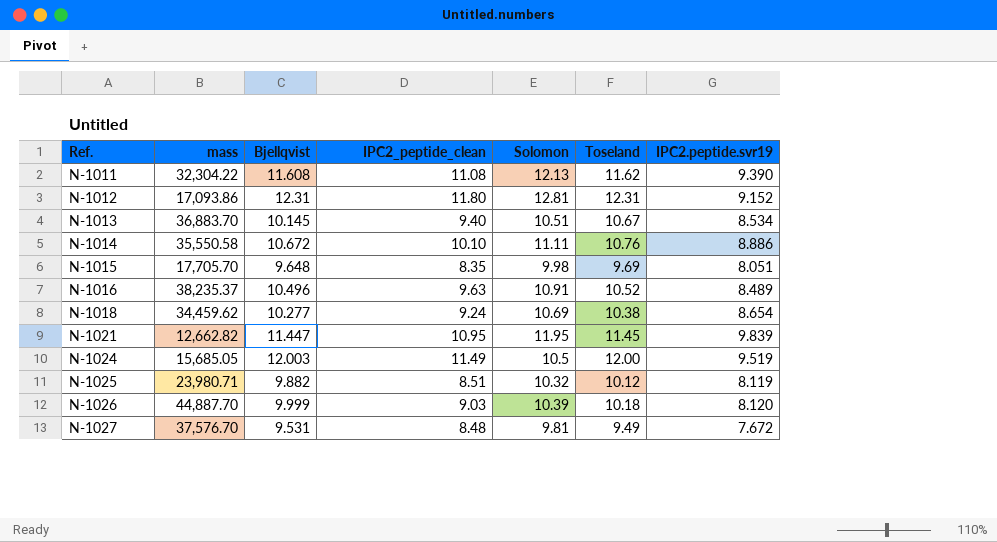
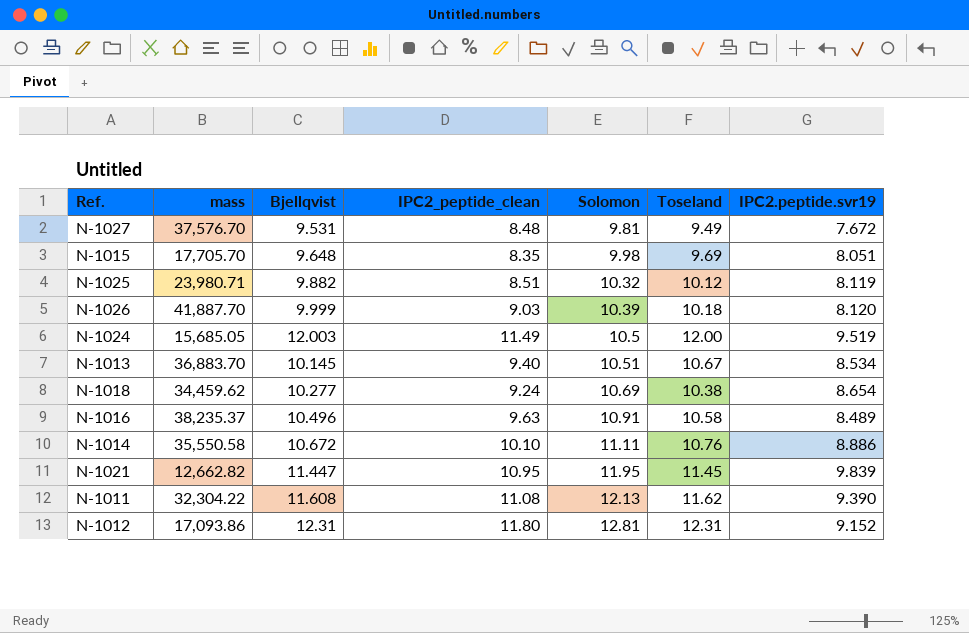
row order: Ref. ascending -> Solomon ascending
N-1026 | mass: 44,887.70 -> 41,887.70
N-1016 | Toseland: 10.52 -> 10.58

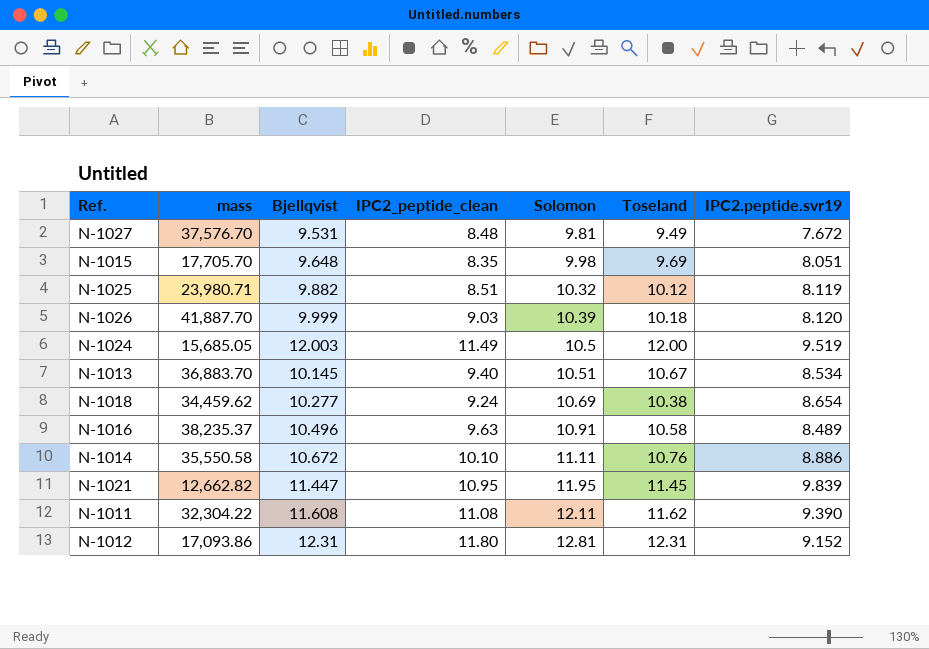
N-1011 | Solomon: 12.13 -> 12.11

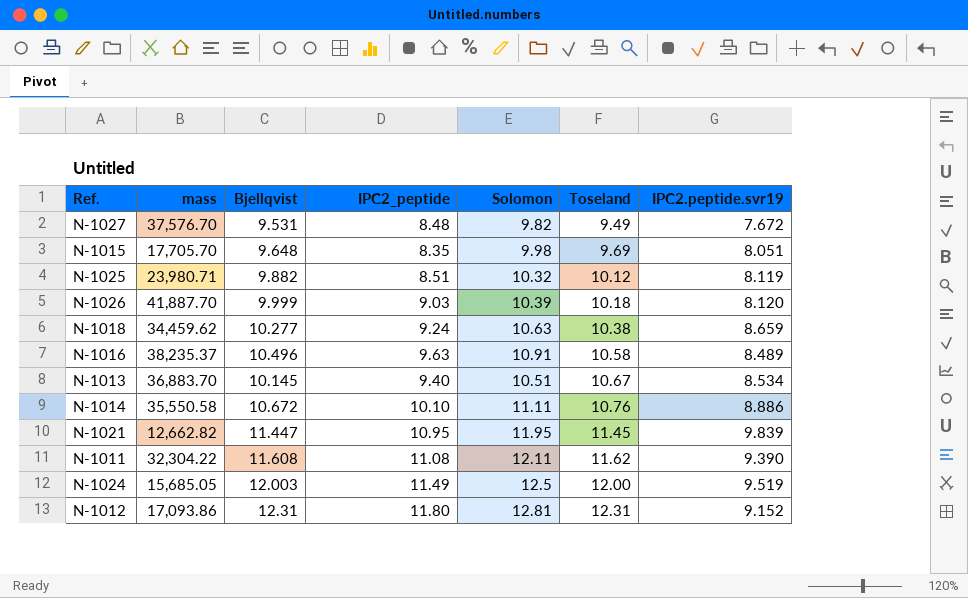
row order: Solomon ascending -> Toseland ascending
column name: IPC2_peptide_clean -> IPC2_peptide
N-1027 | Solomon: 9.81 -> 9.82
N-1018 | Solomon: 10.69 -> 10.63
N-1018 | IPC2.peptide.svr19: 8.654 -> 8.659
N-1024 | Solomon: 10.5 -> 12.5

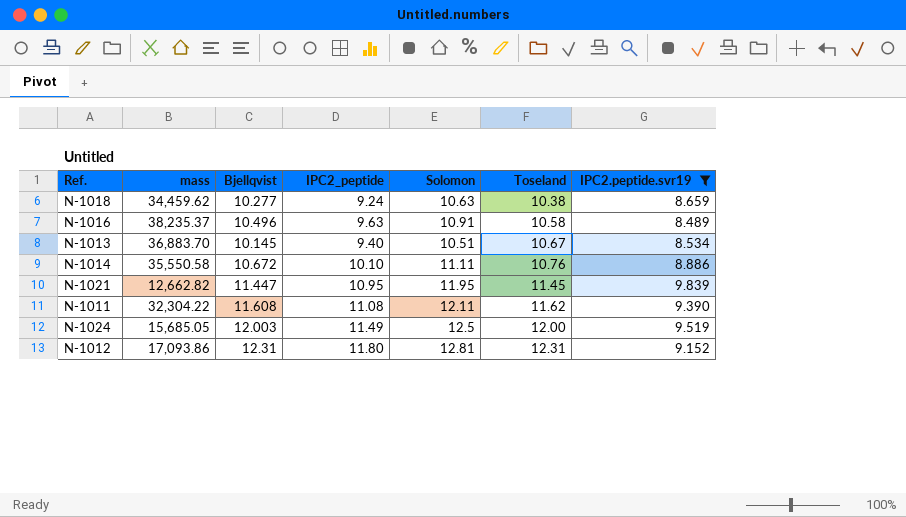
filter: none -> IPC2.peptide.svr19 >= 8.489

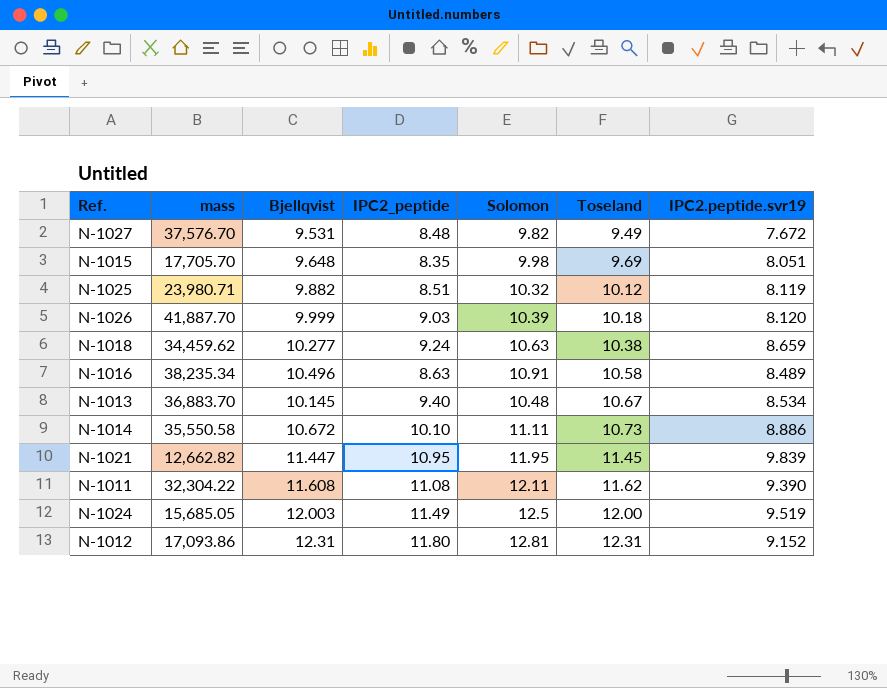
filter: IPC2.peptide.svr19 >= 8.489 -> none
N-1016 | mass: 38,235.37 -> 38,235.34
N-1016 | IPC2_peptide: 9.63 -> 8.63
N-1013 | Solomon: 10.51 -> 10.48
N-1014 | Toseland: 10.76 -> 10.73

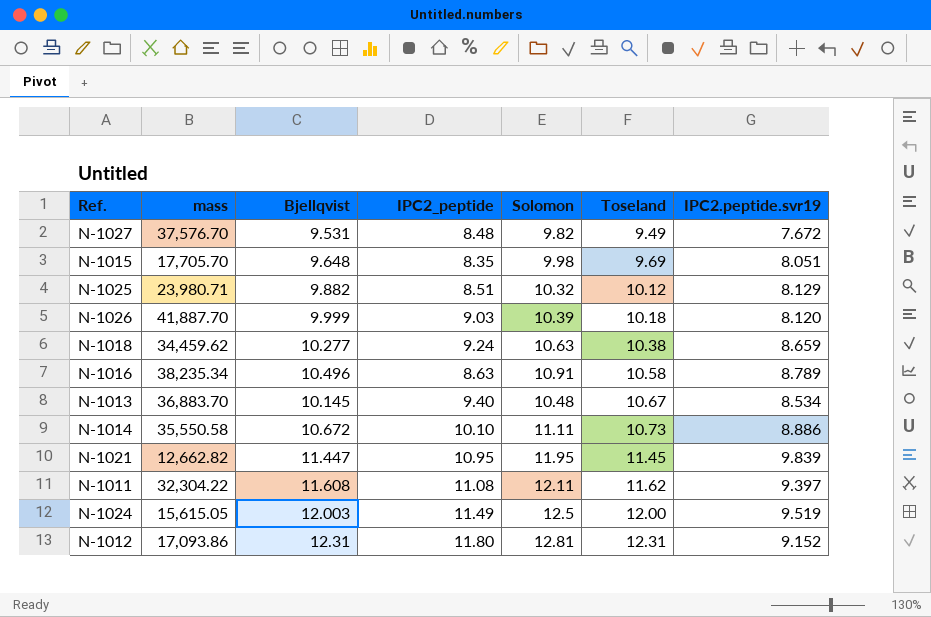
N-1025 | IPC2.peptide.svr19: 8.119 -> 8.129
N-1016 | IPC2.peptide.svr19: 8.489 -> 8.789
N-1011 | IPC2.peptide.svr19: 9.390 -> 9.397
N-1024 | mass: 15,685.05 -> 15,615.05

